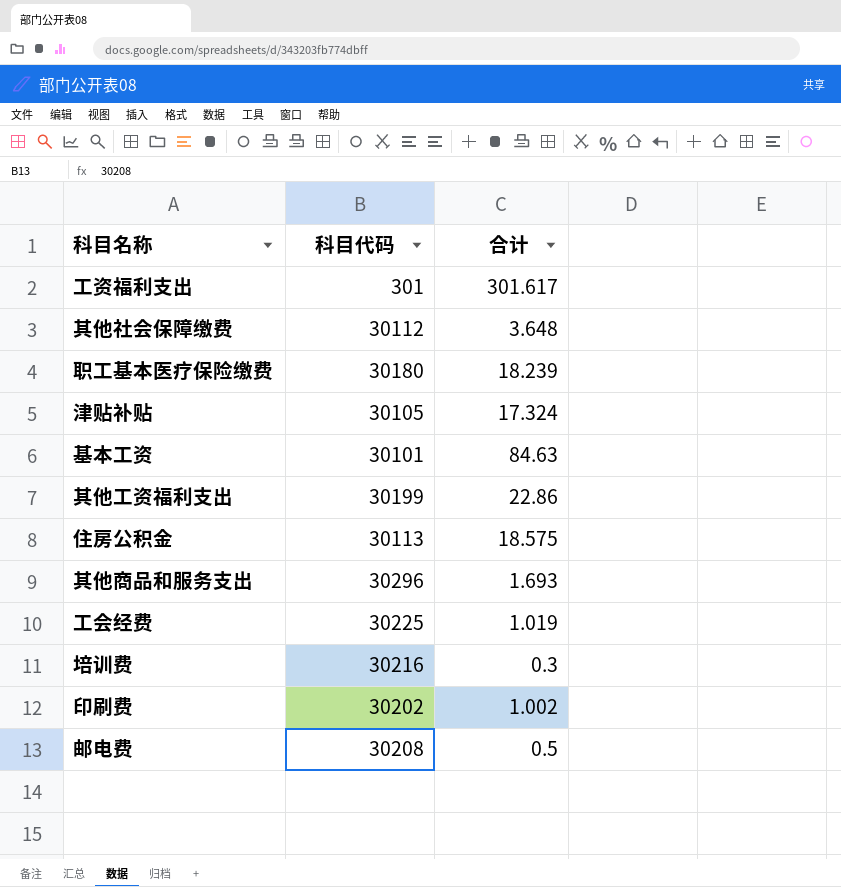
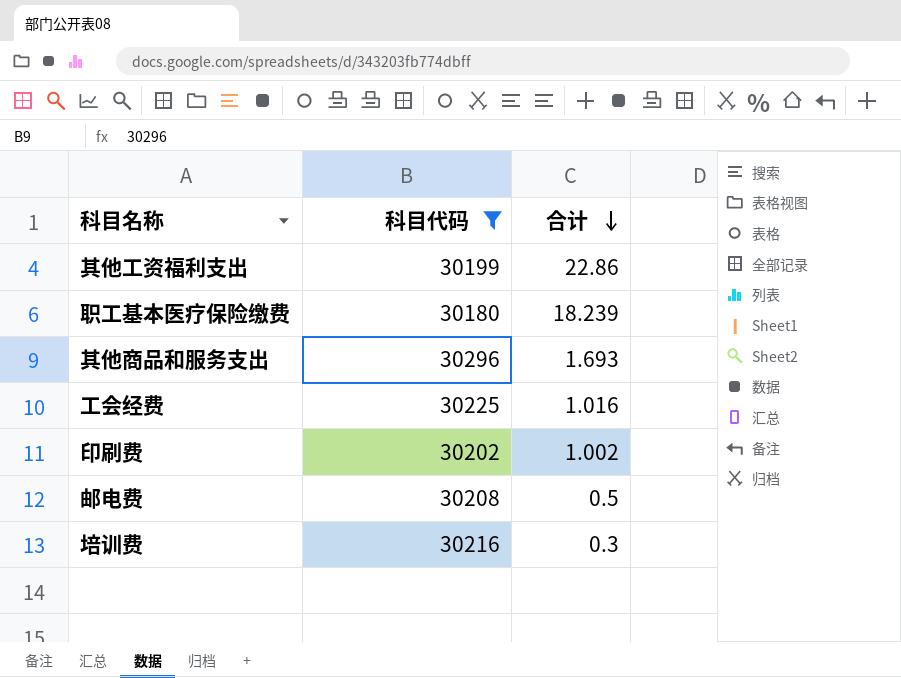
filter: none -> 科目代码 >= 30180
row order: none -> 合计 descending
工会经费 | 合计: 1.019 -> 1.016

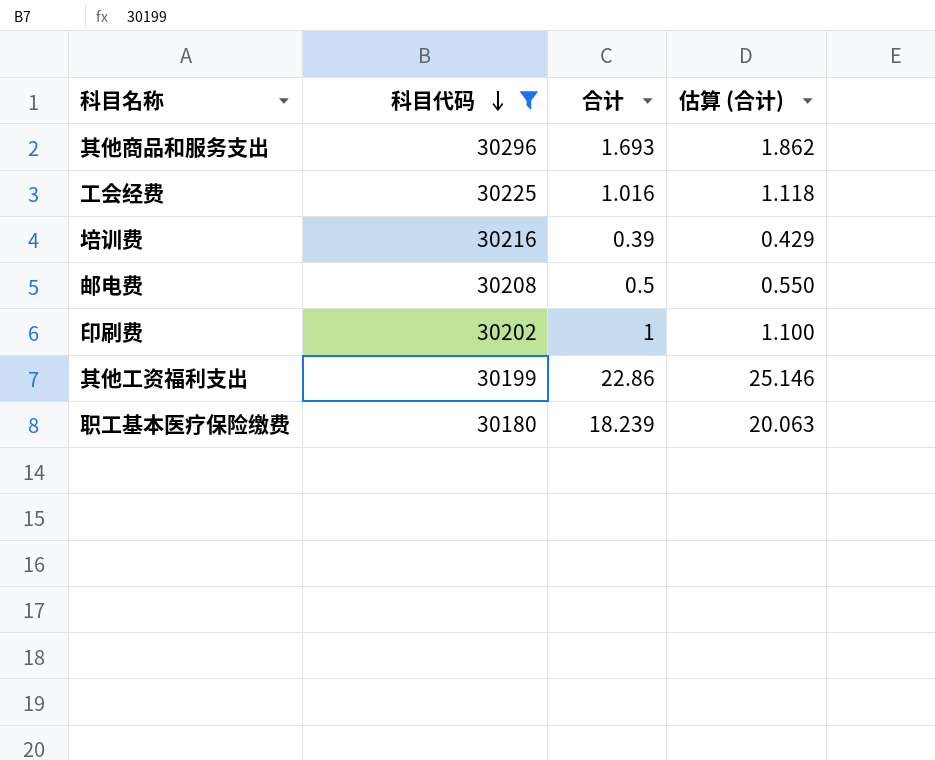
row order: 合计 descending -> 科目代码 descending
column 估算 (合计) | formula: none -> [合计] * 1.1
培训费 | 合计: 0.3 -> 0.39
印刷费 | 合计: 1.002 -> 1

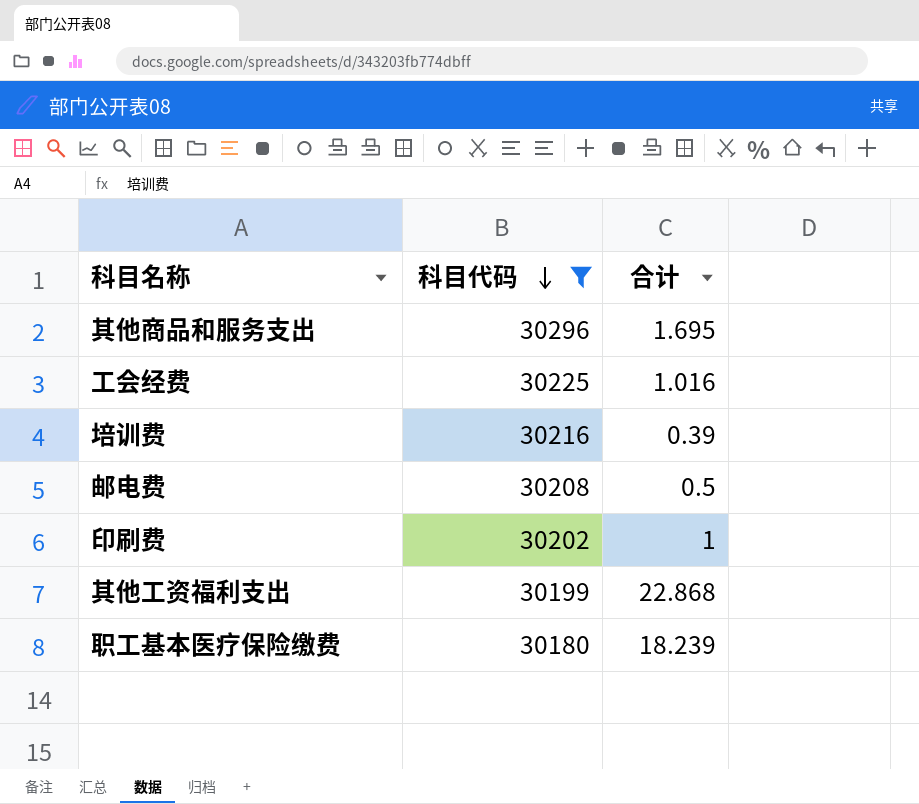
column 估算 (合计) | formula: [合计] * 1.1 -> none
其他商品和服务支出 | 合计: 1.693 -> 1.695
其他工资福利支出 | 合计: 22.86 -> 22.868

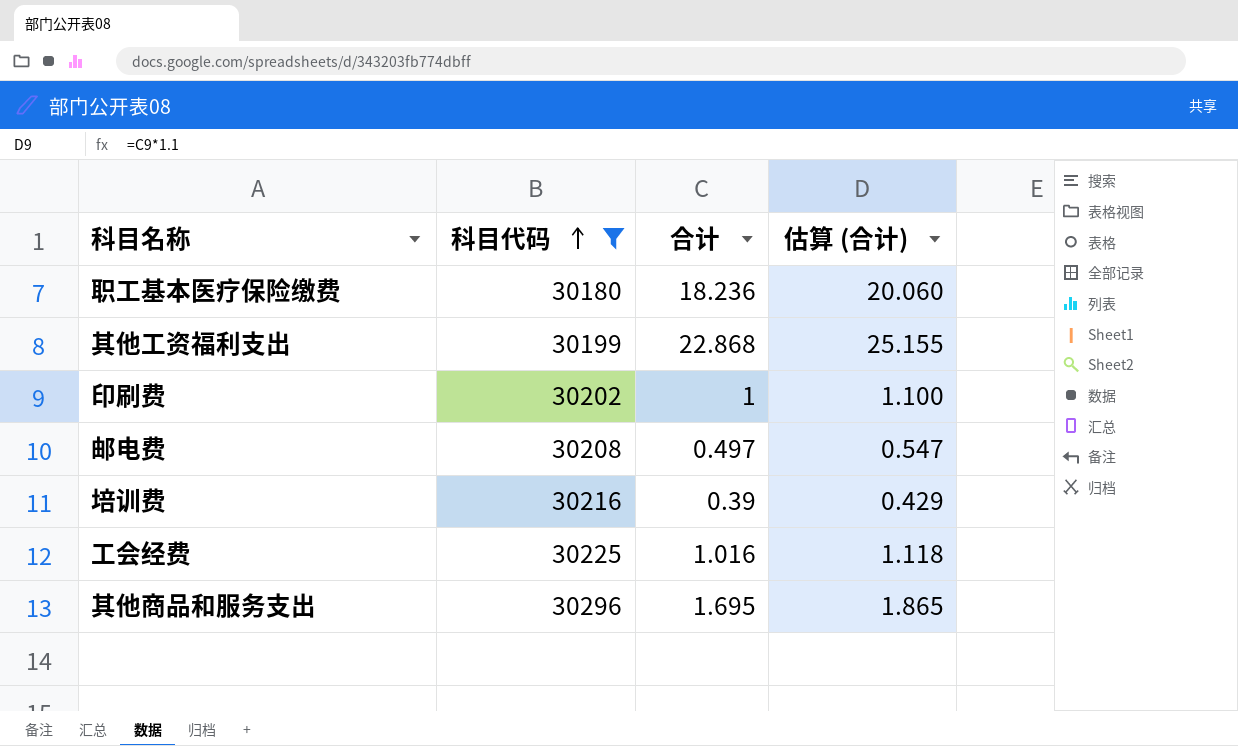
row order: 科目代码 descending -> 科目代码 ascending
column 估算 (合计) | formula: none -> [合计] * 1.1
职工基本医疗保险缴费 | 合计: 18.239 -> 18.236
邮电费 | 合计: 0.5 -> 0.497

